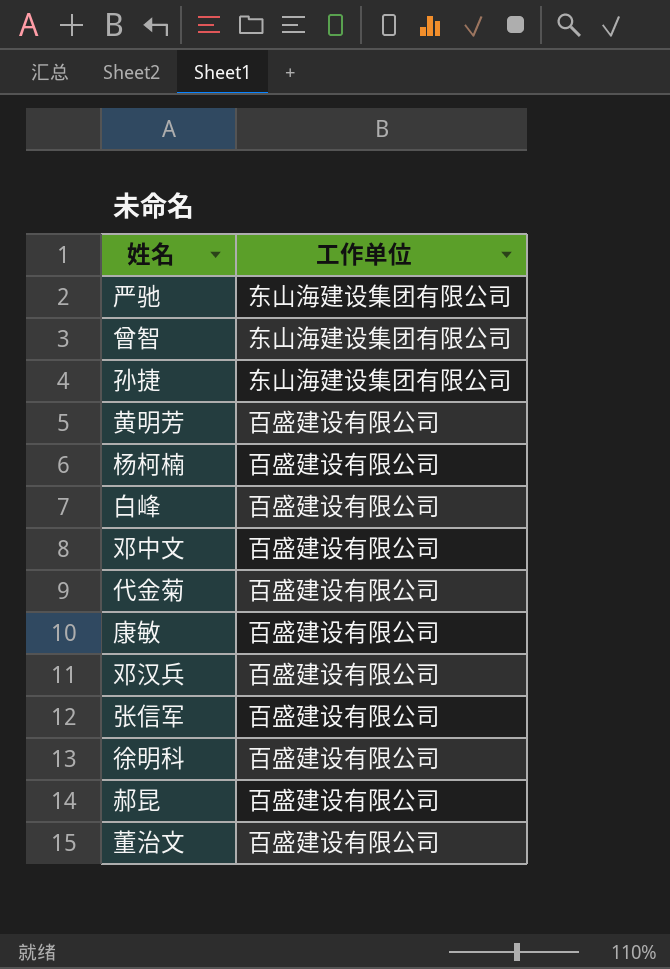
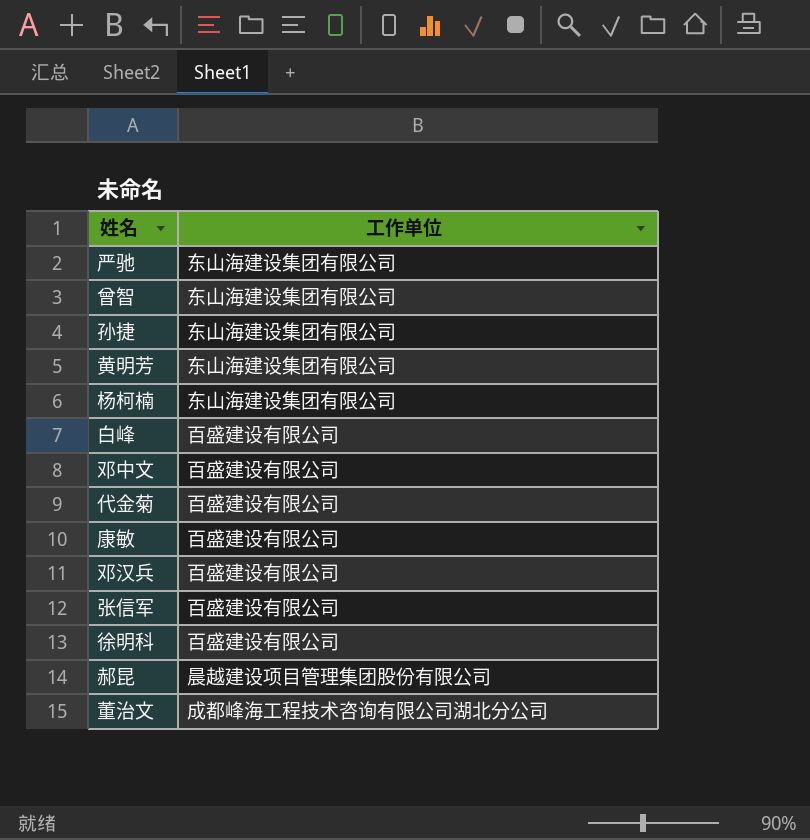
黄明芳 | 工作单位: 百盛建设有限公司 -> 东山海建设集团有限公司
杨柯楠 | 工作单位: 百盛建设有限公司 -> 东山海建设集团有限公司
郝昆 | 工作单位: 百盛建设有限公司 -> 晨越建设项目管理集团股份有限公司
董治文 | 工作单位: 百盛建设有限公司 -> 成都峰海工程技术咨询有限公司湖北分公司

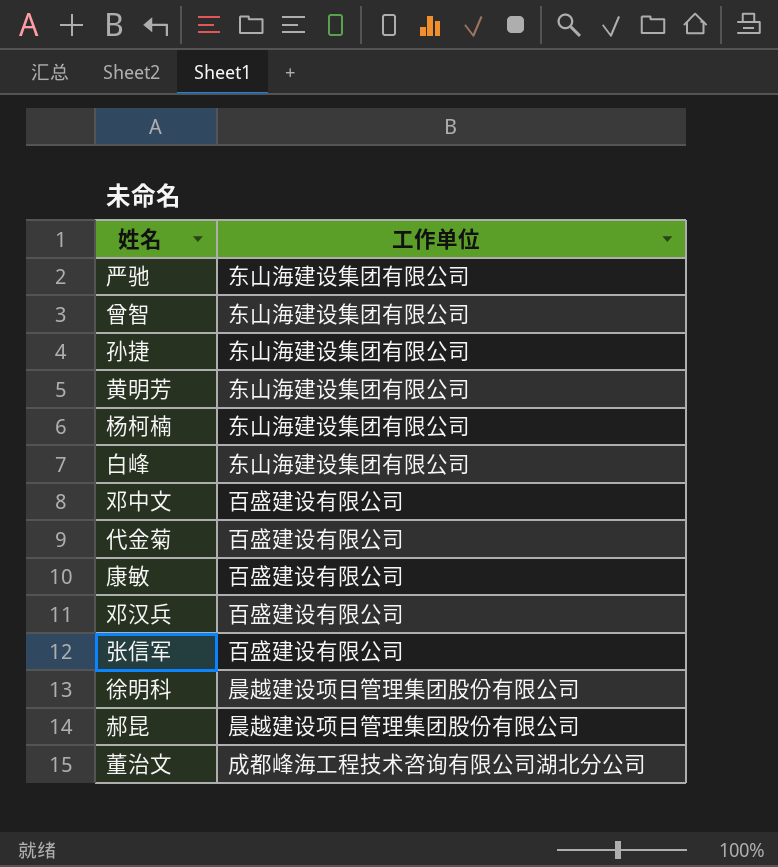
白峰 | 工作单位: 百盛建设有限公司 -> 东山海建设集团有限公司
徐明科 | 工作单位: 百盛建设有限公司 -> 晨越建设项目管理集团股份有限公司

